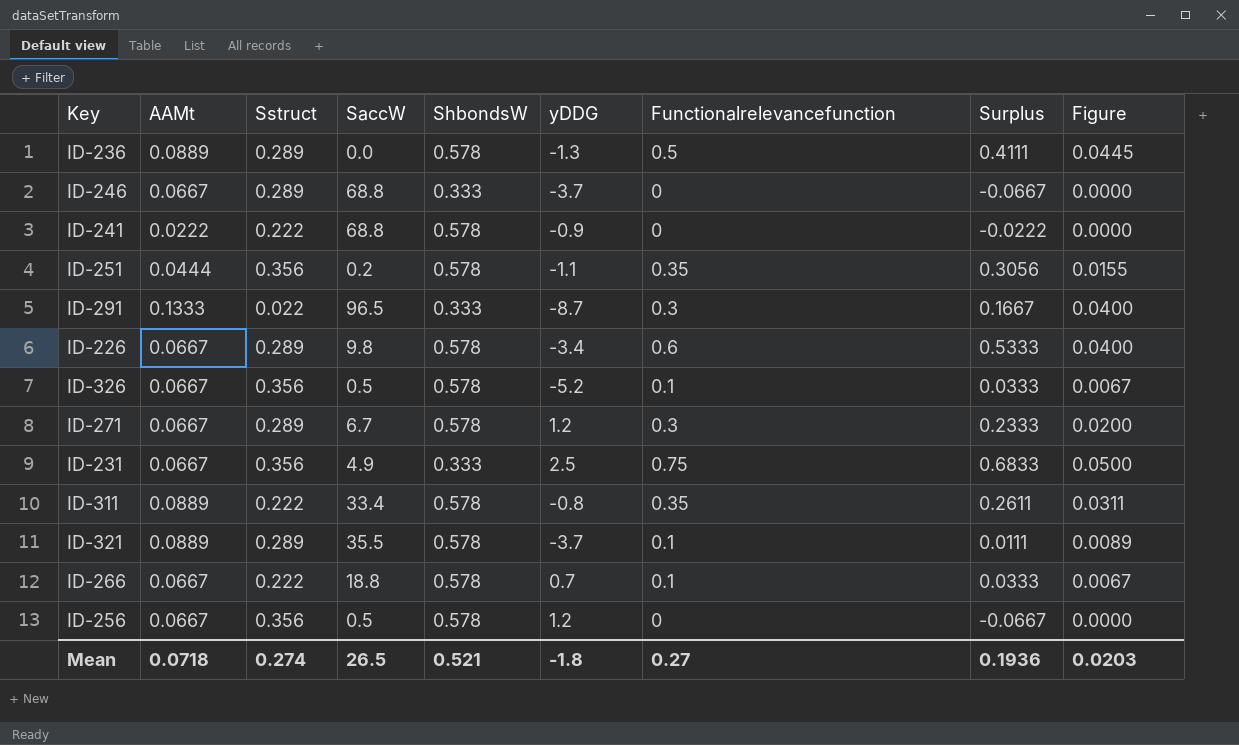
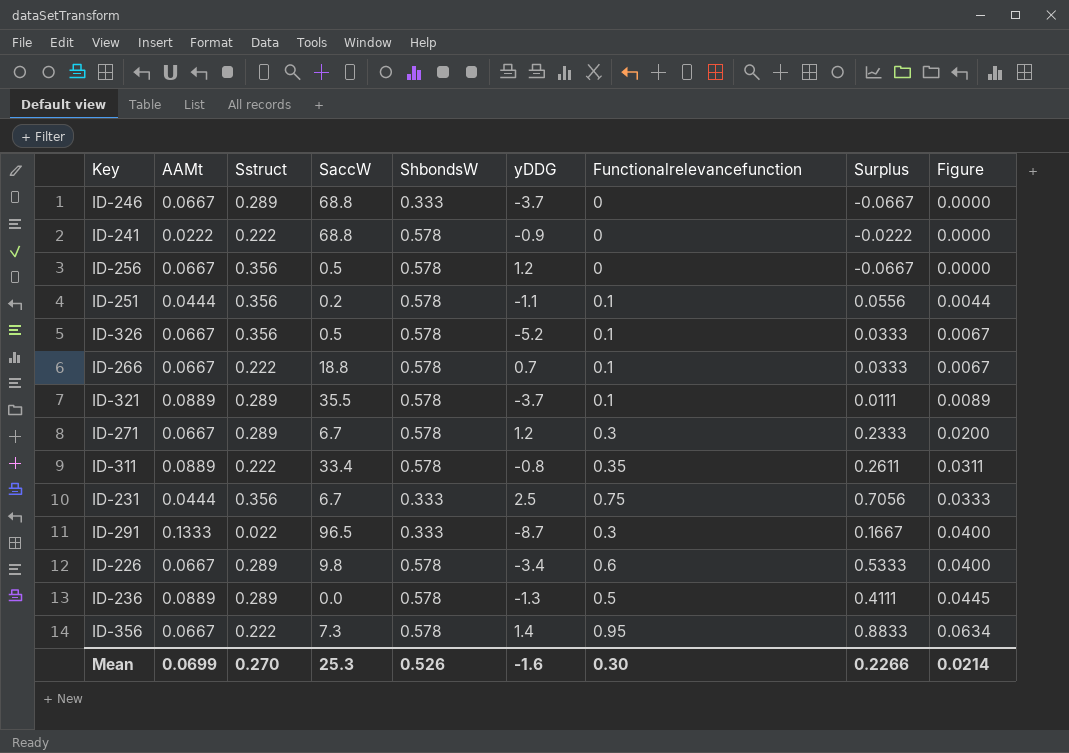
row order: none -> Figure ascending
ID-251 | Functionalrelevancefunction: 0.35 -> 0.1
ID-251 | Surplus: 0.3056 -> 0.0556
ID-251 | Figure: 0.0155 -> 0.0044
ID-231 | AAMt: 0.0667 -> 0.0444
ID-231 | SaccW: 4.9 -> 6.7
ID-231 | Surplus: 0.6833 -> 0.7056
ID-231 | Figure: 0.0500 -> 0.0333
row ID-356: none -> 0.0667 | 0.222 | 7.3 | 0.578 | 1.4 | 0.95 | 0.8833 | 0.0634
Mean | AAMt: 0.0718 -> 0.0699
Mean | Sstruct: 0.274 -> 0.270
Mean | SaccW: 26.5 -> 25.3
Mean | ShbondsW: 0.521 -> 0.526
Mean | yDDG: -1.8 -> -1.6
Mean | Functionalrelevancefunction: 0.27 -> 0.30
Mean | Surplus: 0.1936 -> 0.2266
Mean | Figure: 0.0203 -> 0.0214

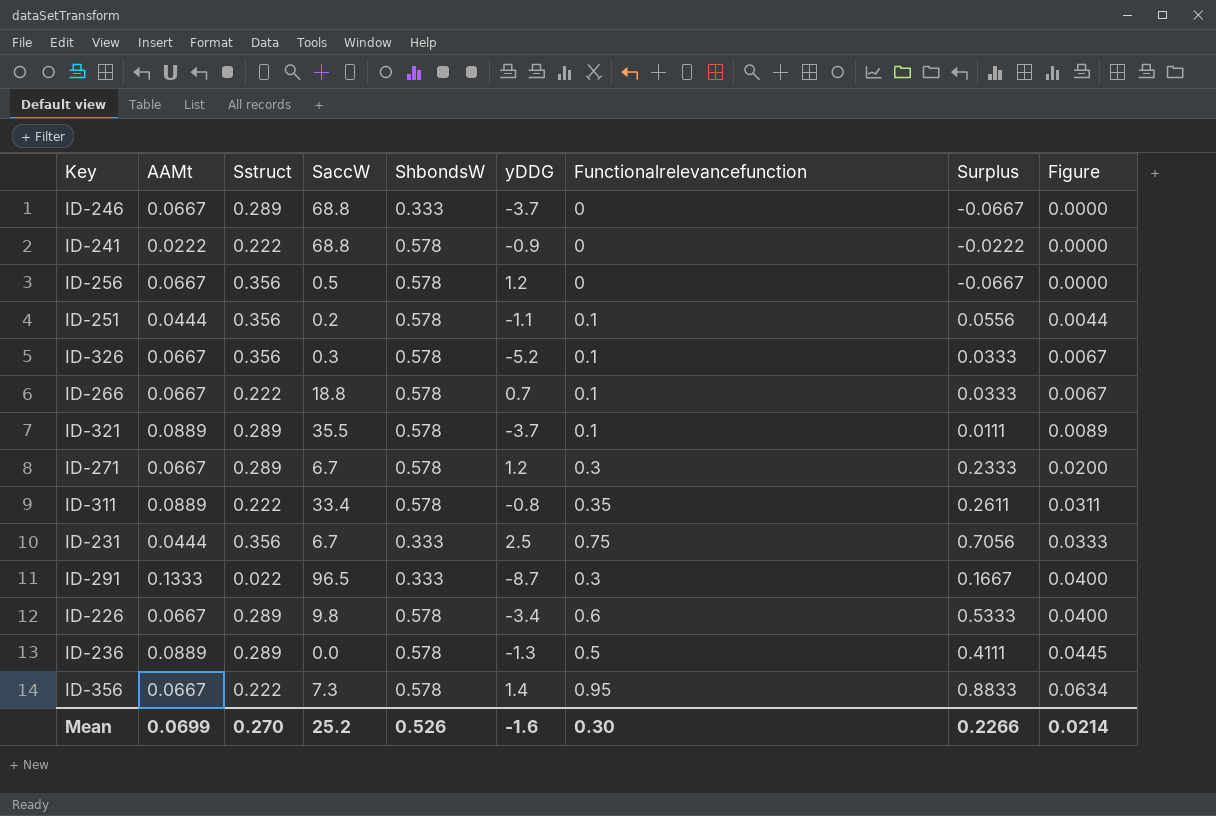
ID-326 | SaccW: 0.5 -> 0.3
Mean | SaccW: 25.3 -> 25.2

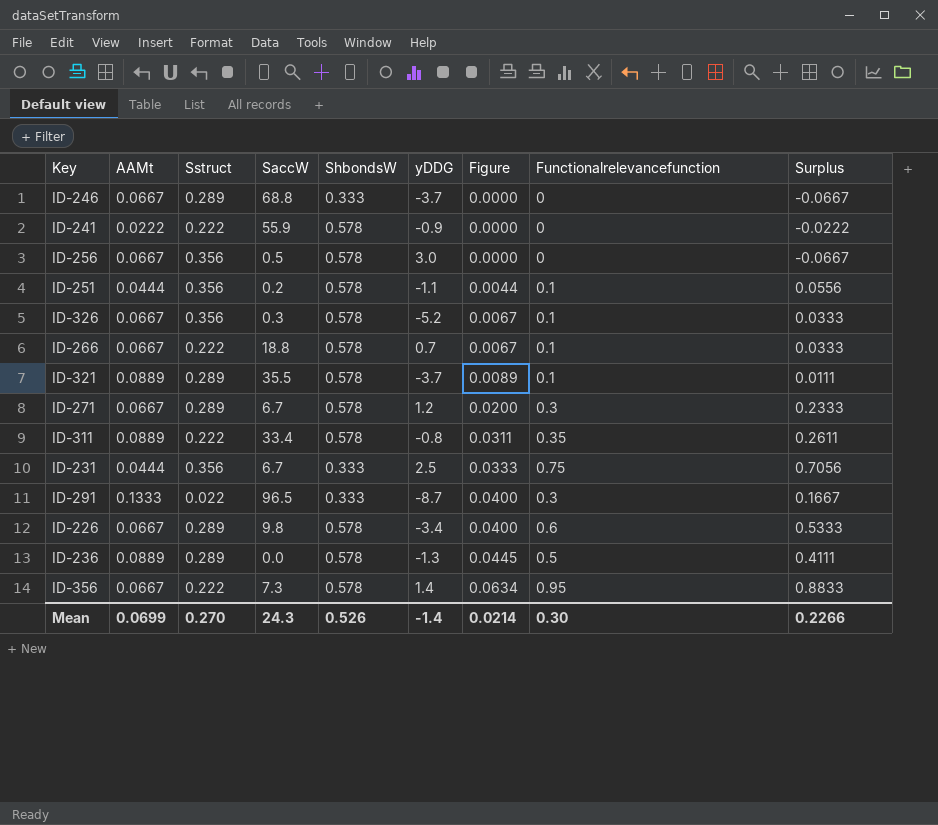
column Figure | position: 9 -> 7
ID-241 | SaccW: 68.8 -> 55.9
ID-256 | yDDG: 1.2 -> 3.0
Mean | SaccW: 25.2 -> 24.3
Mean | yDDG: -1.6 -> -1.4

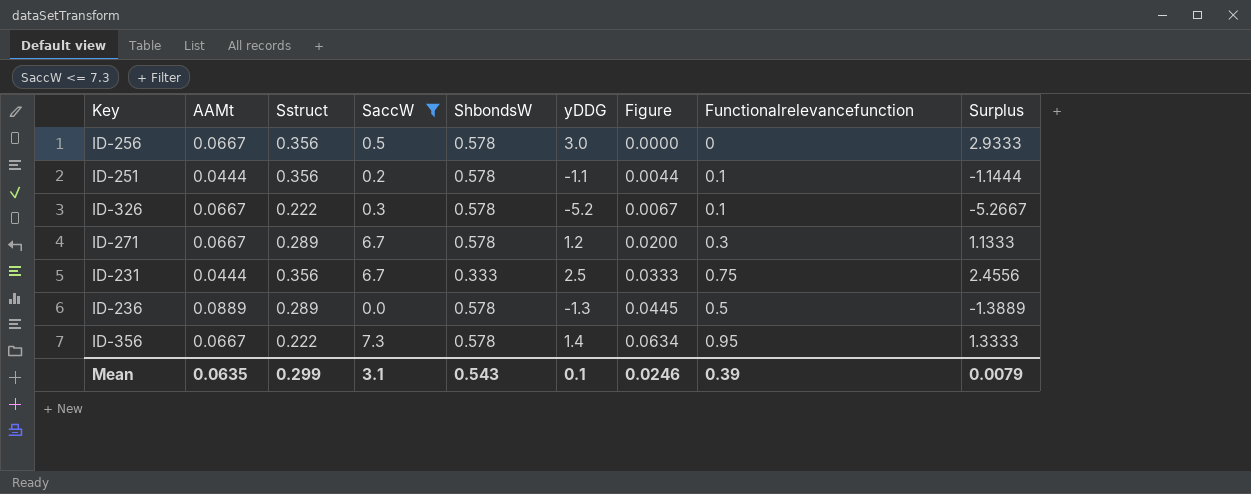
filter: none -> SaccW <= 7.3
column Surplus | formula: [Functionalrelevancefunction] - [AAMt] -> [yDDG] - [AAMt]
ID-326 | Sstruct: 0.356 -> 0.222
Mean | AAMt: 0.0699 -> 0.0635
Mean | Sstruct: 0.270 -> 0.299
Mean | SaccW: 24.3 -> 3.1
Mean | ShbondsW: 0.526 -> 0.543
Mean | yDDG: -1.4 -> 0.1
Mean | Figure: 0.0214 -> 0.0246
Mean | Functionalrelevancefunction: 0.30 -> 0.39
Mean | Surplus: 0.2266 -> 0.0079

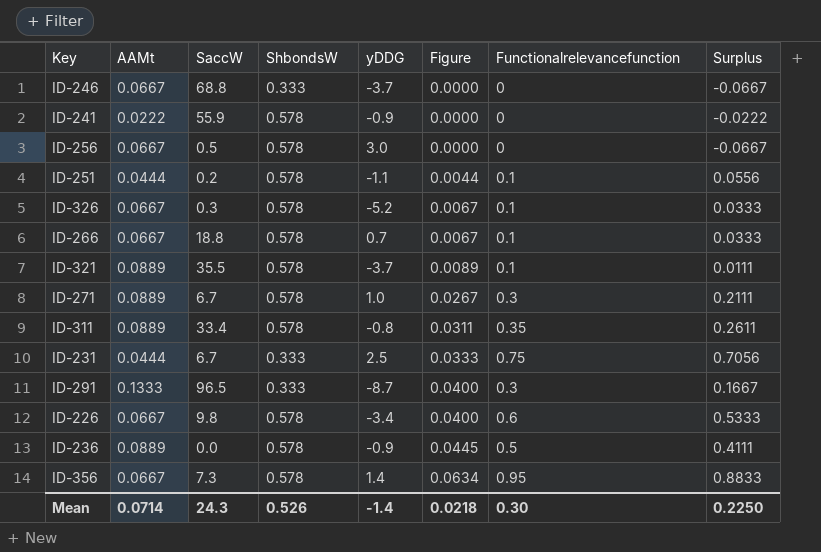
filter: SaccW <= 7.3 -> none
column Sstruct | position: 3 -> none
column Surplus | formula: [yDDG] - [AAMt] -> [Functionalrelevancefunction] - [AAMt]
ID-271 | AAMt: 0.0667 -> 0.0889
ID-271 | yDDG: 1.2 -> 1.0
ID-271 | Figure: 0.0200 -> 0.0267
ID-236 | yDDG: -1.3 -> -0.9
Mean | AAMt: 0.0635 -> 0.0714
Mean | SaccW: 3.1 -> 24.3
Mean | ShbondsW: 0.543 -> 0.526
Mean | yDDG: 0.1 -> -1.4
Mean | Figure: 0.0246 -> 0.0218
Mean | Functionalrelevancefunction: 0.39 -> 0.30
Mean | Surplus: 0.0079 -> 0.2250

